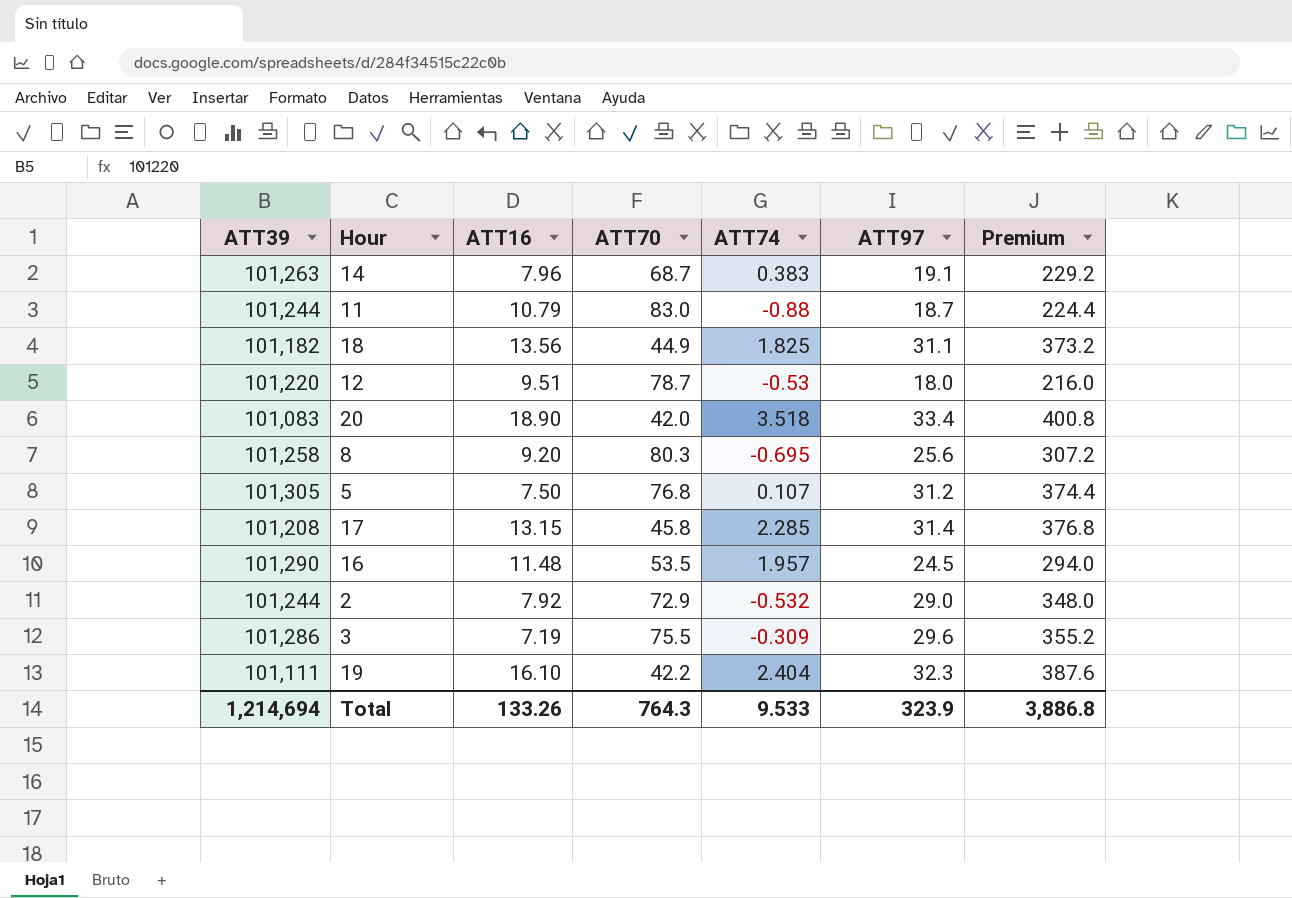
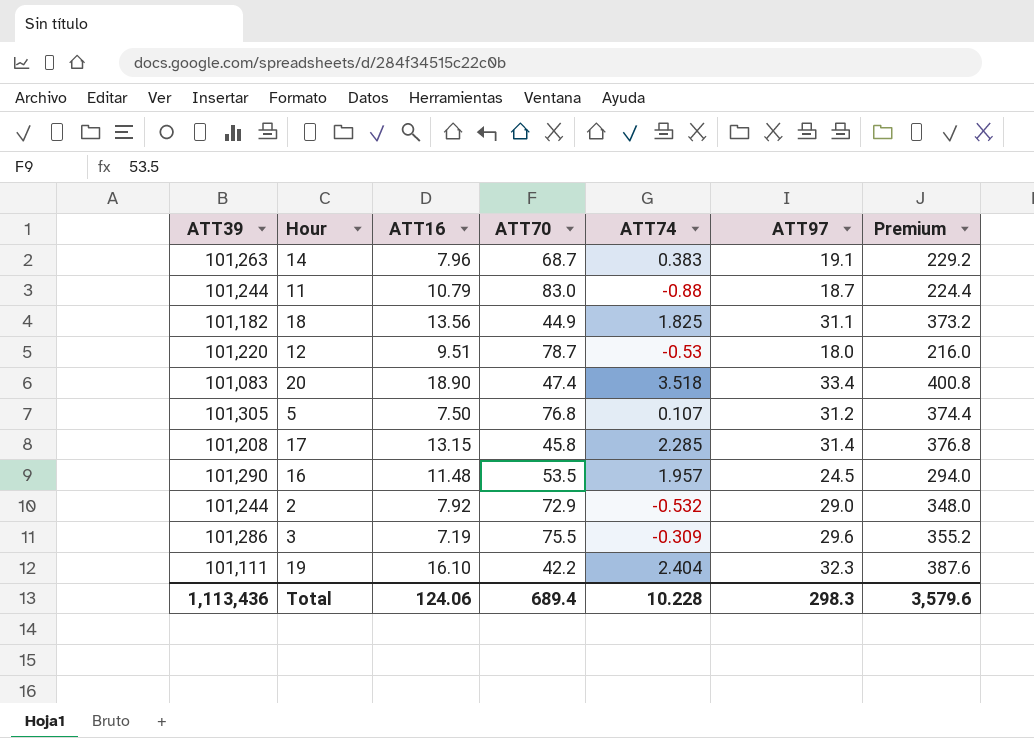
row 8: 101,258 | 9.20 | 80.3 | -0.695 | 25.6 | 307.2 -> none
20 | ATT70: 42.0 -> 47.4
Total | ATT39: 1,214,694 -> 1,113,436
Total | ATT16: 133.26 -> 124.06
Total | ATT70: 764.3 -> 689.4
Total | ATT74: 9.533 -> 10.228
Total | ATT97: 323.9 -> 298.3
Total | Premium: 3,886.8 -> 3,579.6

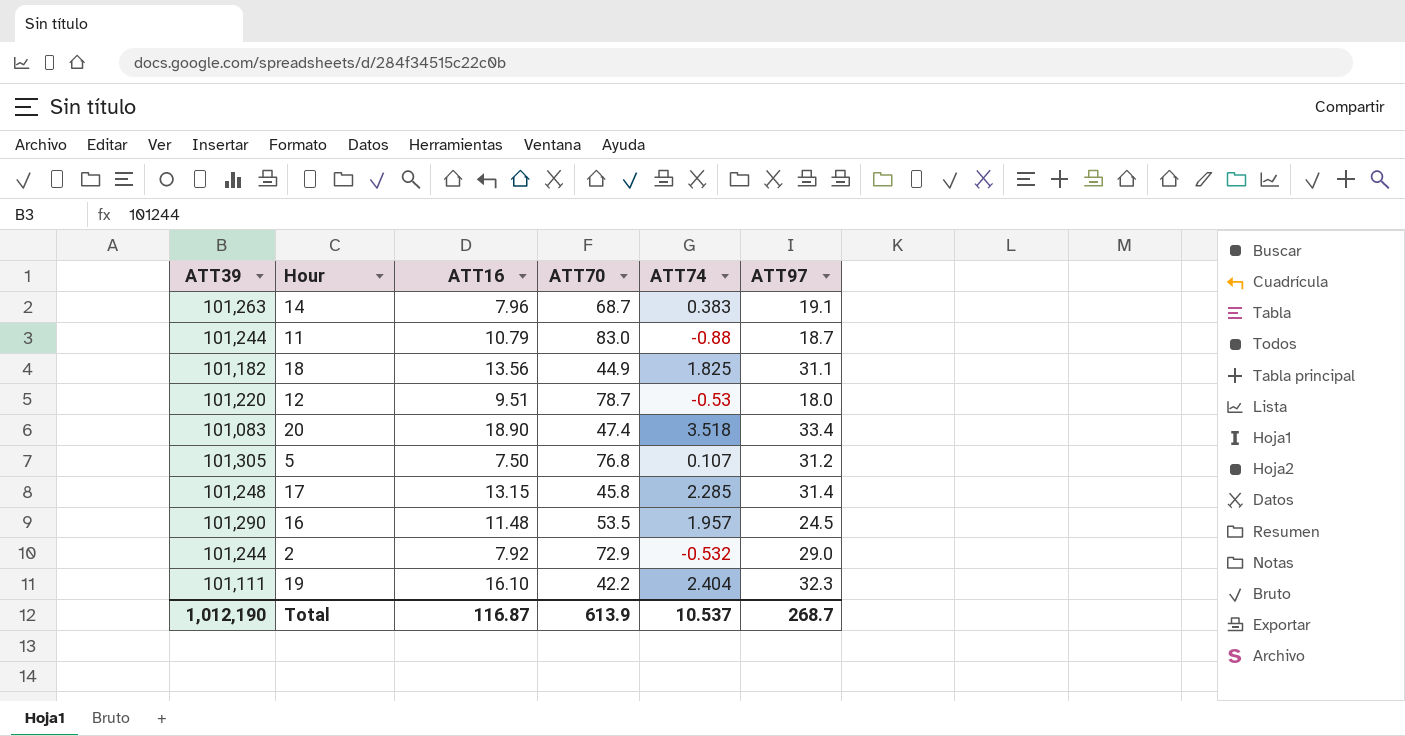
column Premium | formula: [ATT97] * 12 -> none
row 3: 101,286 | 7.19 | 75.5 | -0.309 | 29.6 | 355.2 -> none
17 | ATT39: 101,208 -> 101,248
Total | ATT39: 1,113,436 -> 1,012,190
Total | ATT16: 124.06 -> 116.87
Total | ATT70: 689.4 -> 613.9
Total | ATT74: 10.228 -> 10.537
Total | ATT97: 298.3 -> 268.7

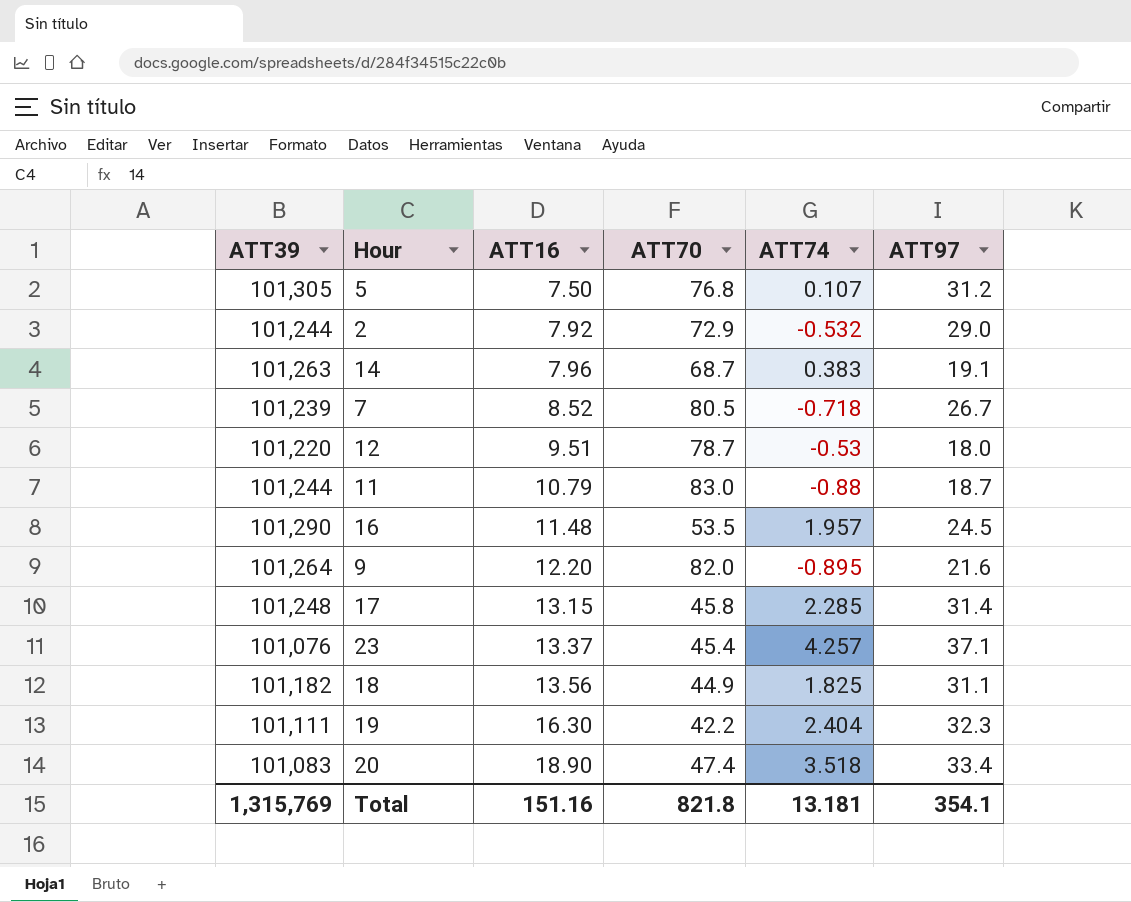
row order: none -> ATT16 ascending
row 7: none -> 101,239 | 8.52 | 80.5 | -0.718 | 26.7
row 9: none -> 101,264 | 12.20 | 82.0 | -0.895 | 21.6
row 23: none -> 101,076 | 13.37 | 45.4 | 4.257 | 37.1
19 | ATT16: 16.10 -> 16.30
Total | ATT39: 1,012,190 -> 1,315,769
Total | ATT16: 116.87 -> 151.16
Total | ATT70: 613.9 -> 821.8
Total | ATT74: 10.537 -> 13.181
Total | ATT97: 268.7 -> 354.1

